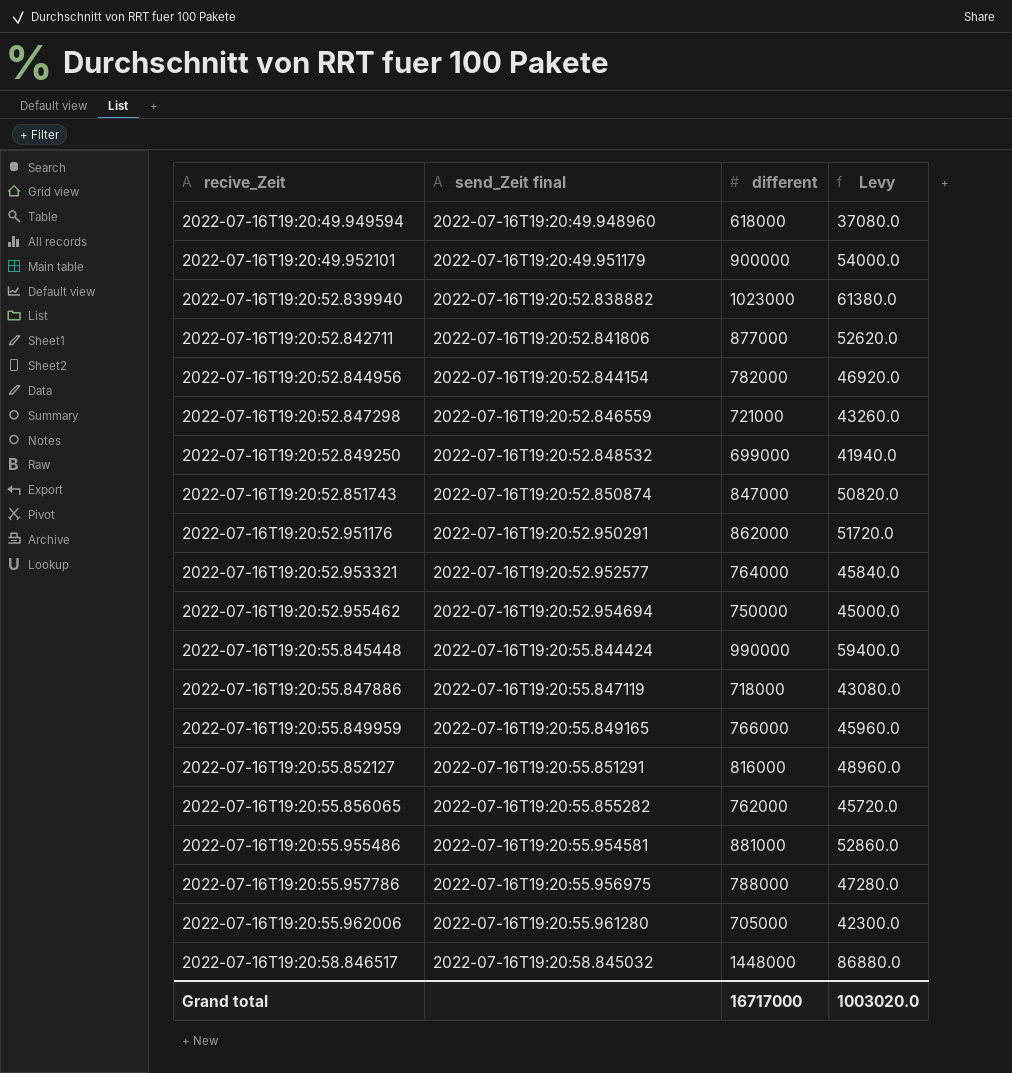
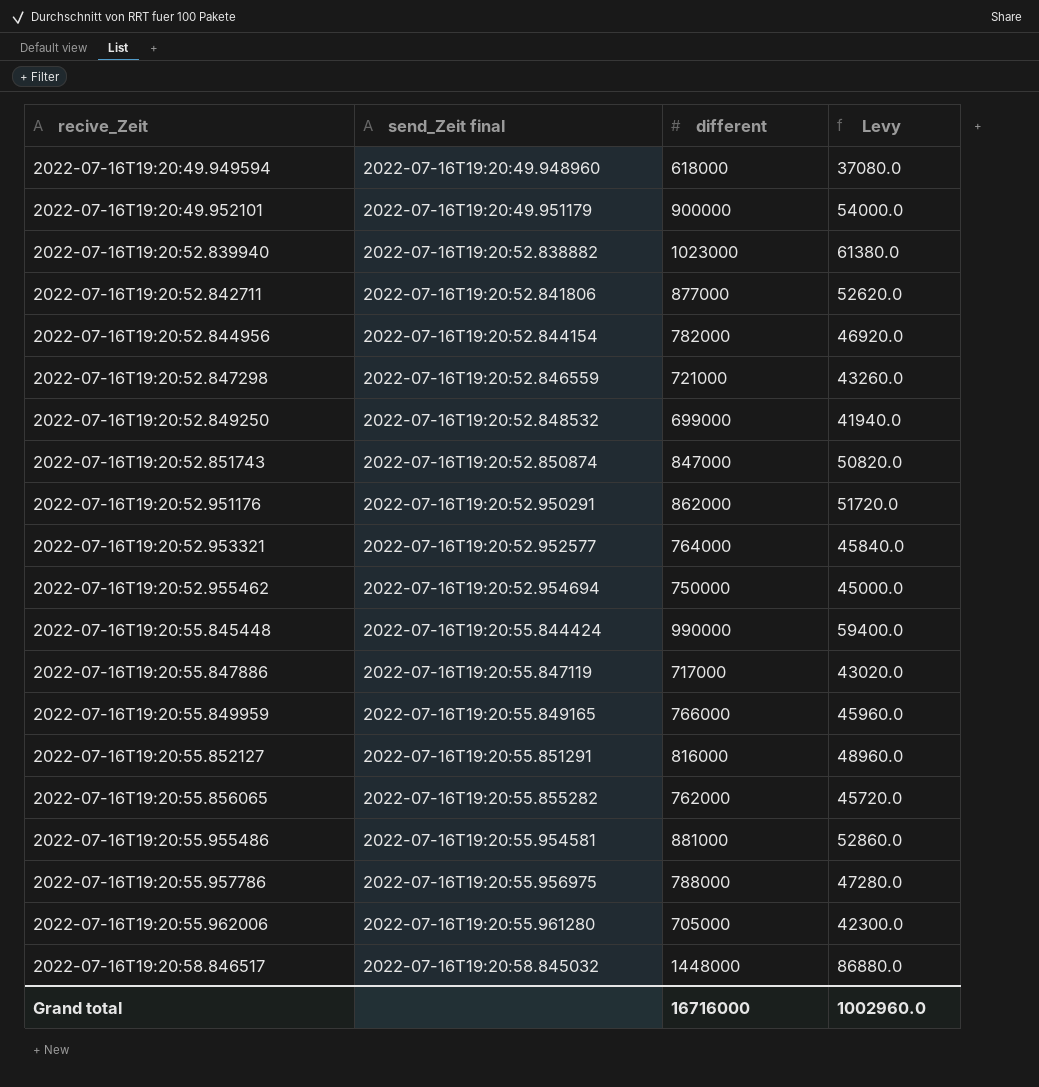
2022-07-16T19:20:55.847886 | different: 718000 -> 717000
2022-07-16T19:20:55.847886 | Levy: 43080.0 -> 43020.0
Grand total | different: 16717000 -> 16716000
Grand total | Levy: 1003020.0 -> 1002960.0

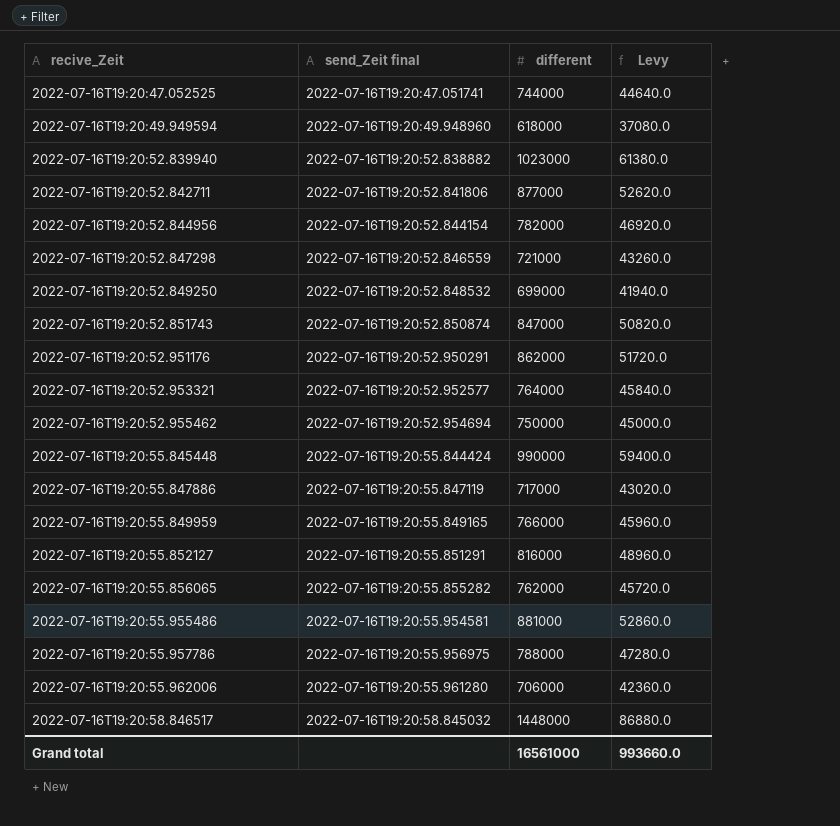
row 2022-07-16T19:20:49.952101: 2022-07-16T19:20:49.951179 | 900000 | 54000.0 -> none
row 2022-07-16T19:20:47.052525: none -> 2022-07-16T19:20:47.051741 | 744000 | 44640.0
2022-07-16T19:20:55.962006 | different: 705000 -> 706000
2022-07-16T19:20:55.962006 | Levy: 42300.0 -> 42360.0
Grand total | different: 16716000 -> 16561000
Grand total | Levy: 1002960.0 -> 993660.0

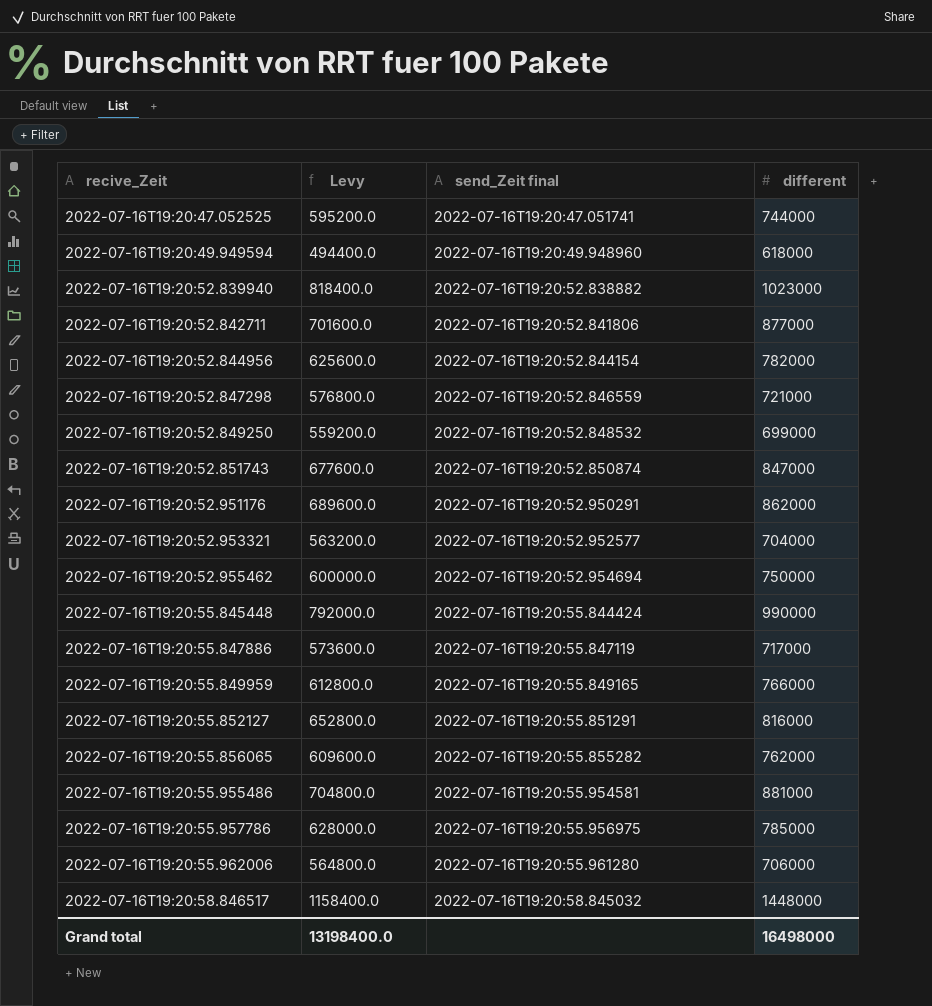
column Levy | formula: [different] * 0.06 -> [different] * 0.8
column Levy | position: 4 -> 2
2022-07-16T19:20:52.953321 | different: 764000 -> 704000
2022-07-16T19:20:55.957786 | different: 788000 -> 785000
Grand total | Levy: 993660.0 -> 13198400.0
Grand total | different: 16561000 -> 16498000

